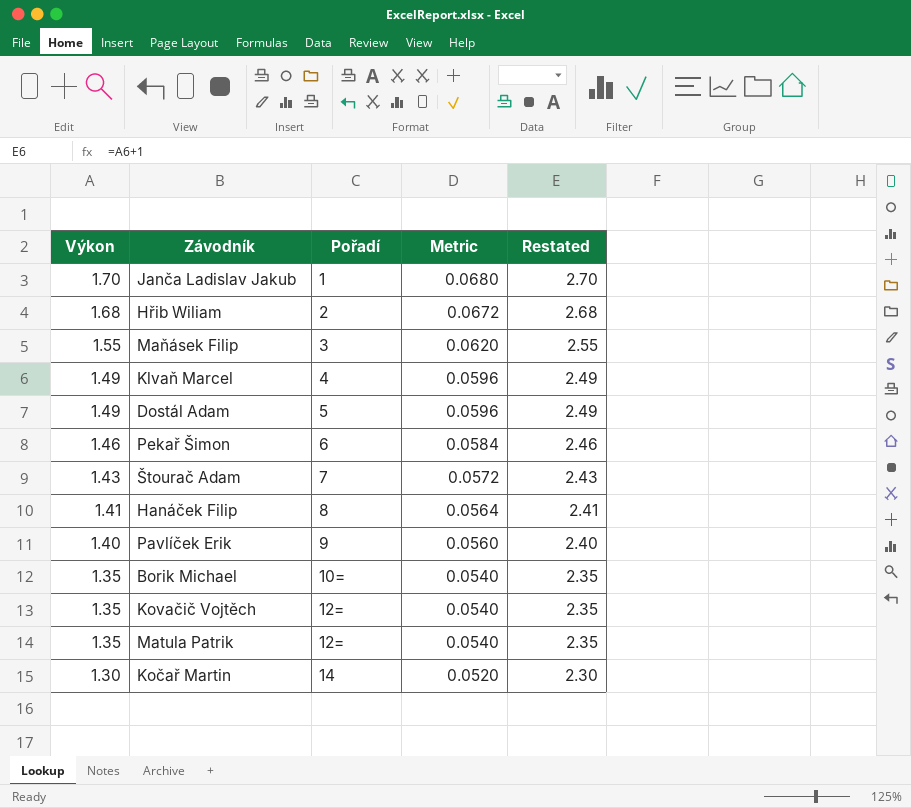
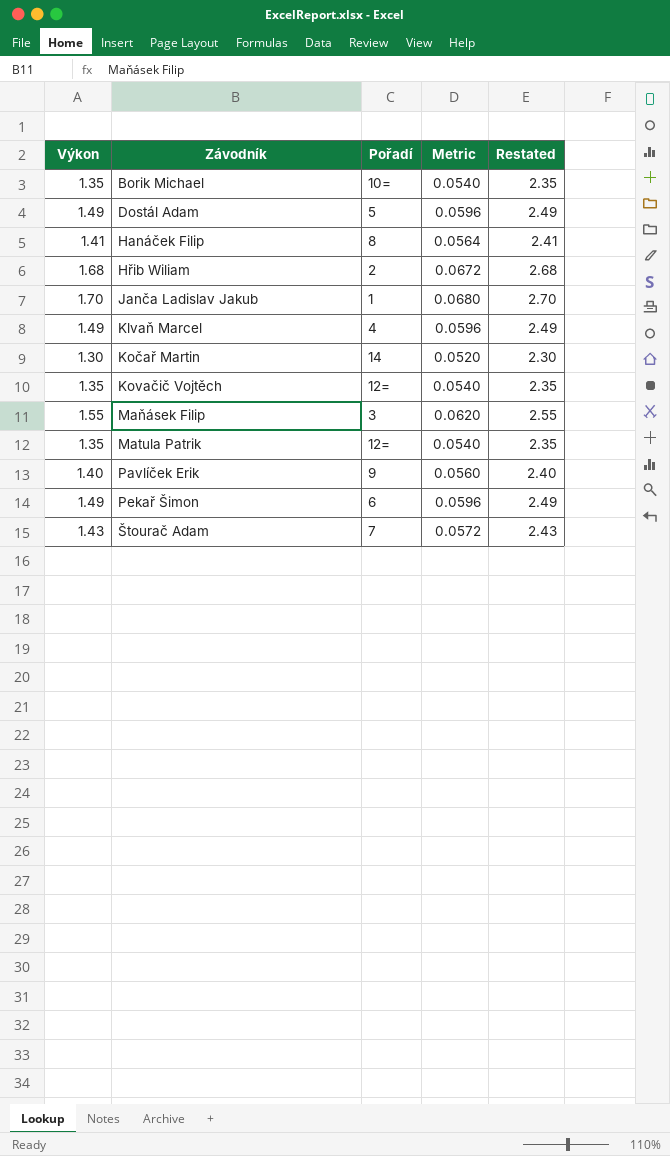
row order: Výkon descending -> Závodník ascending
Pekař Šimon | Výkon: 1.46 -> 1.49
Pekař Šimon | Metric: 0.0584 -> 0.0596
Pekař Šimon | Restated: 2.46 -> 2.49

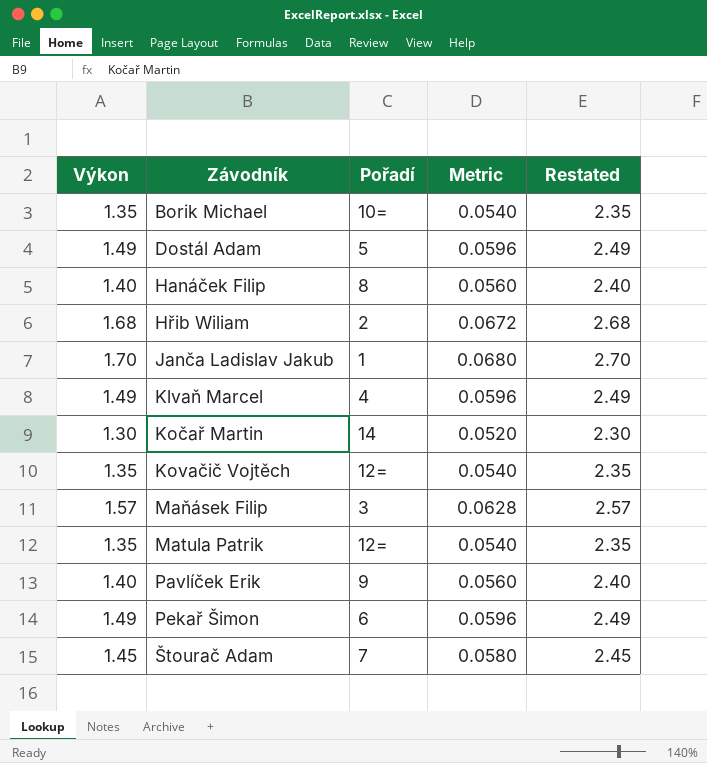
Hanáček Filip | Výkon: 1.41 -> 1.40
Hanáček Filip | Metric: 0.0564 -> 0.0560
Hanáček Filip | Restated: 2.41 -> 2.40
Maňásek Filip | Výkon: 1.55 -> 1.57
Maňásek Filip | Metric: 0.0620 -> 0.0628
Maňásek Filip | Restated: 2.55 -> 2.57
Štourač Adam | Výkon: 1.43 -> 1.45
Štourač Adam | Metric: 0.0572 -> 0.0580
Štourač Adam | Restated: 2.43 -> 2.45

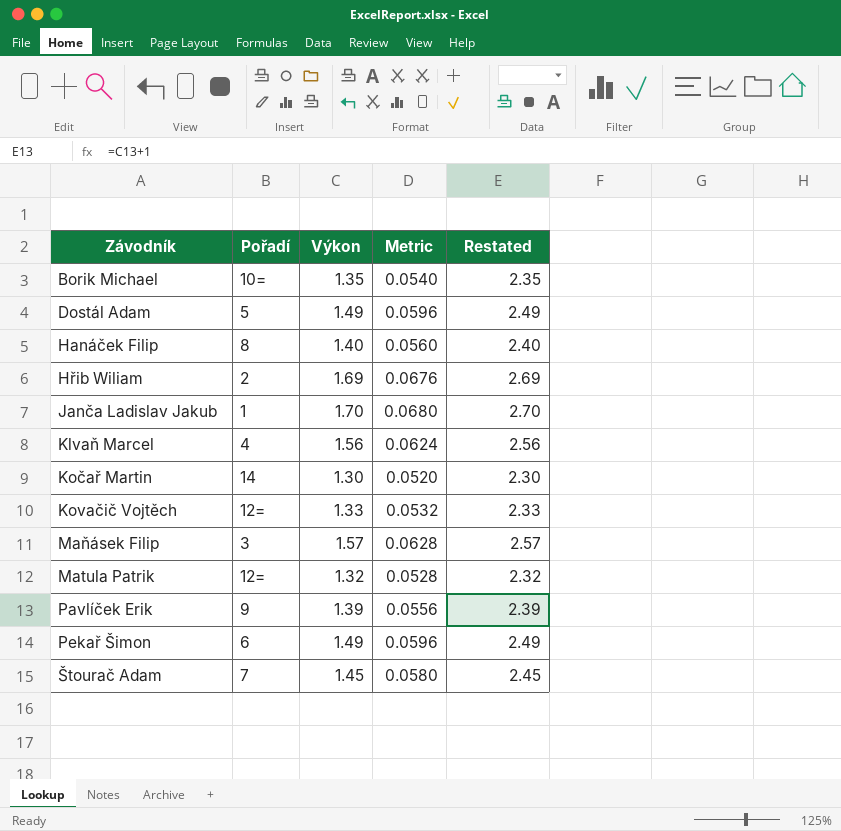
column Výkon | position: 1 -> 3
Hřib Wiliam | Výkon: 1.68 -> 1.69
Hřib Wiliam | Metric: 0.0672 -> 0.0676
Hřib Wiliam | Restated: 2.68 -> 2.69
Klvaň Marcel | Výkon: 1.49 -> 1.56
Klvaň Marcel | Metric: 0.0596 -> 0.0624
Klvaň Marcel | Restated: 2.49 -> 2.56
Kovačič Vojtěch | Výkon: 1.35 -> 1.33
Kovačič Vojtěch | Metric: 0.0540 -> 0.0532
Kovačič Vojtěch | Restated: 2.35 -> 2.33
Matula Patrik | Výkon: 1.35 -> 1.32
Matula Patrik | Metric: 0.0540 -> 0.0528
Matula Patrik | Restated: 2.35 -> 2.32
Pavlíček Erik | Výkon: 1.40 -> 1.39
Pavlíček Erik | Metric: 0.0560 -> 0.0556
Pavlíček Erik | Restated: 2.40 -> 2.39

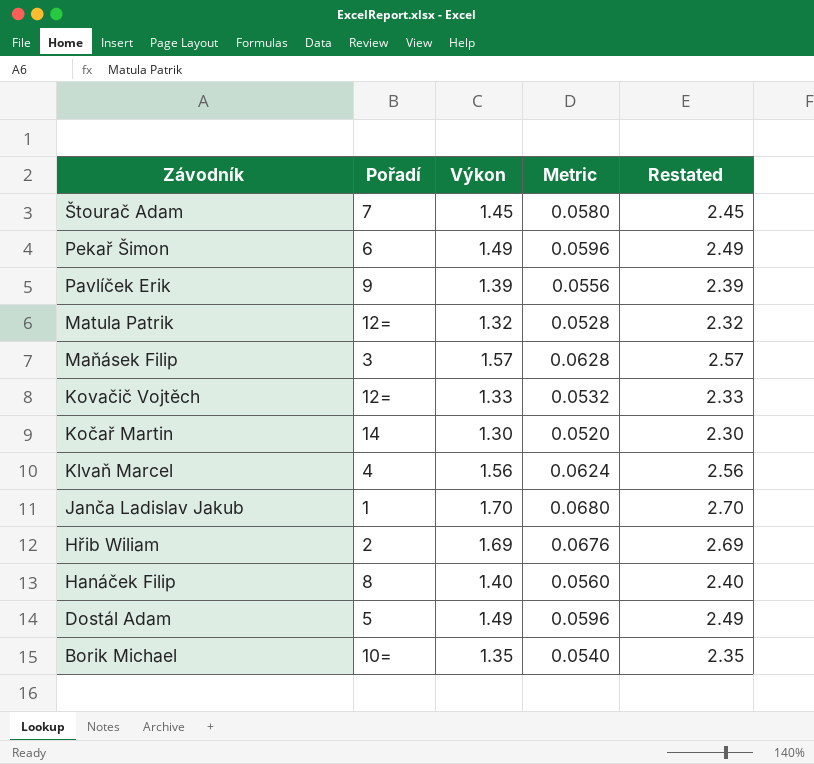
row order: Závodník ascending -> Závodník descending

